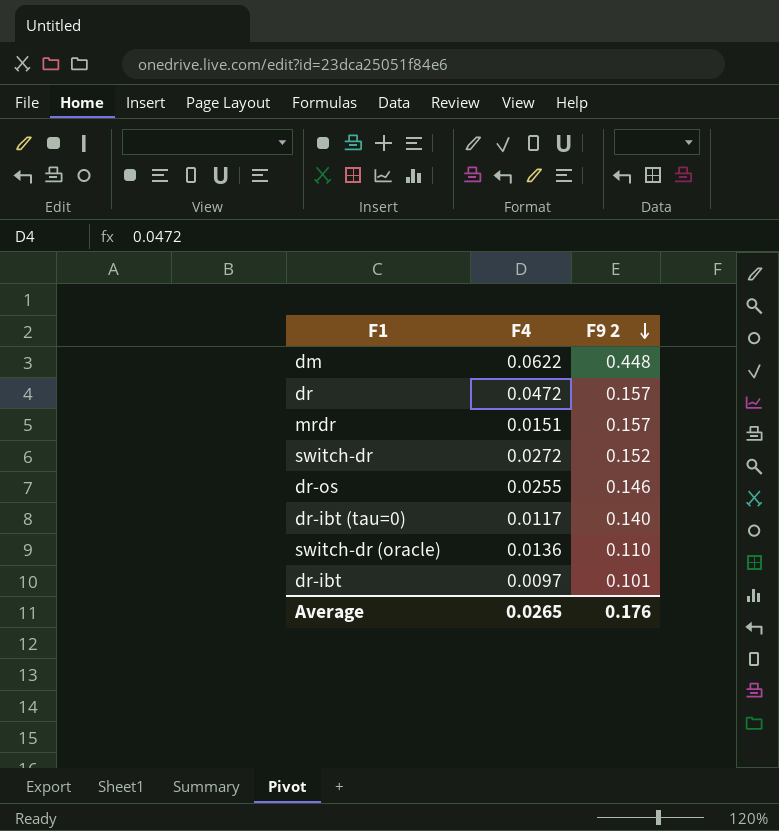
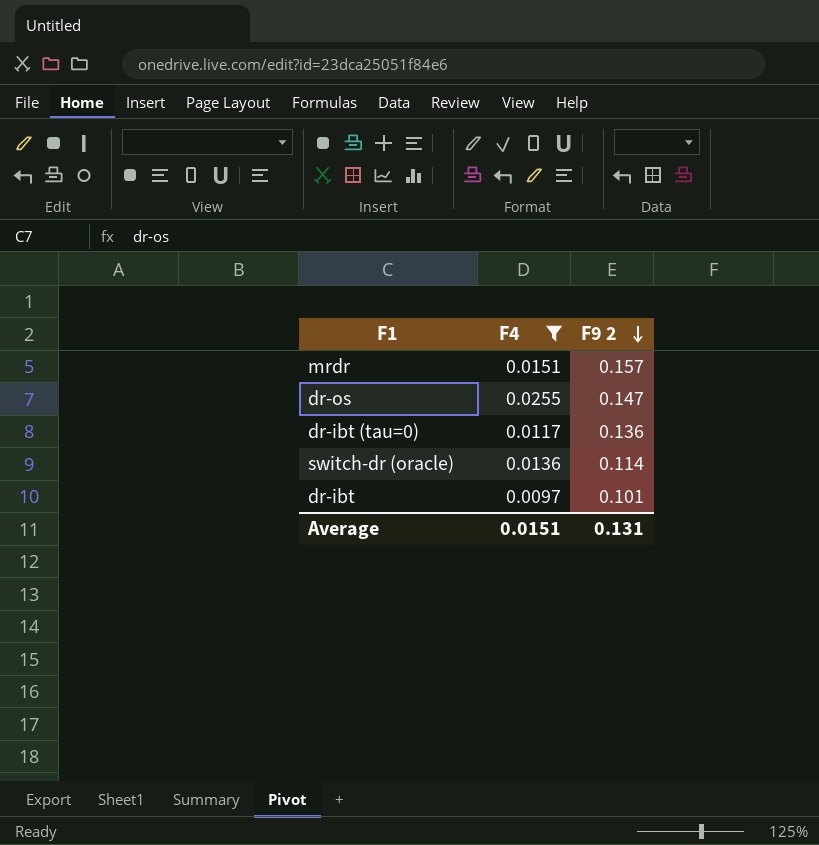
filter: none -> F4 <= 0.0255
dr-os | F9 2: 0.146 -> 0.147
dr-ibt (tau=0) | F9 2: 0.140 -> 0.136
switch-dr (oracle) | F9 2: 0.110 -> 0.114
Average | F4: 0.0265 -> 0.0151
Average | F9 2: 0.176 -> 0.131

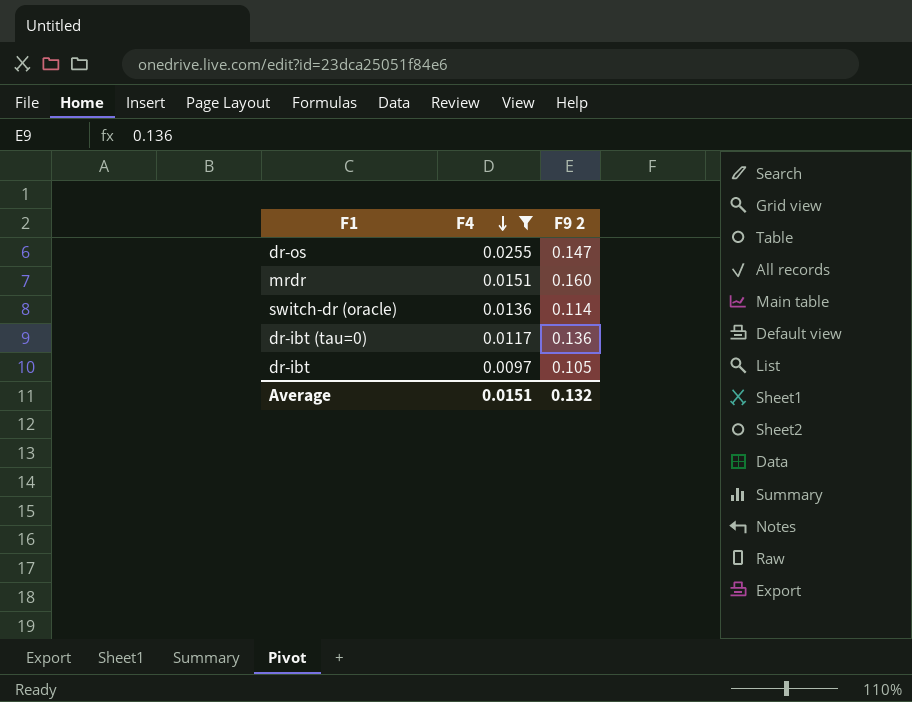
row order: F9 2 descending -> F4 descending
mrdr | F9 2: 0.157 -> 0.160
dr-ibt | F9 2: 0.101 -> 0.105
Average | F9 2: 0.131 -> 0.132

